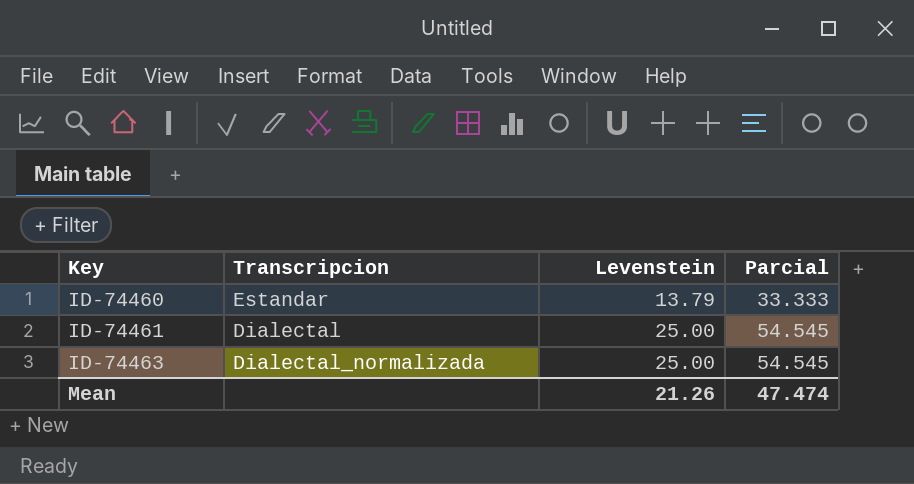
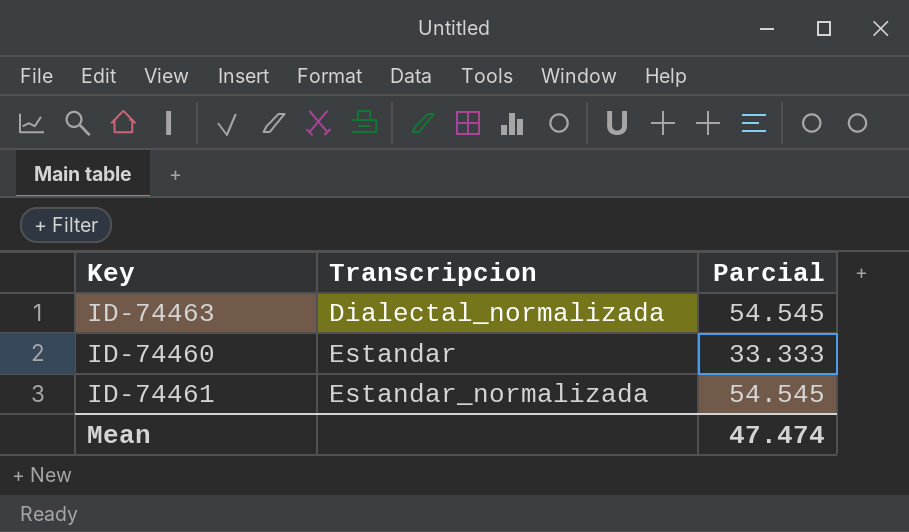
row order: Key ascending -> Transcripcion ascending
column Levenstein | position: 3 -> none
ID-74461 | Transcripcion: Dialectal -> Estandar_normalizada

